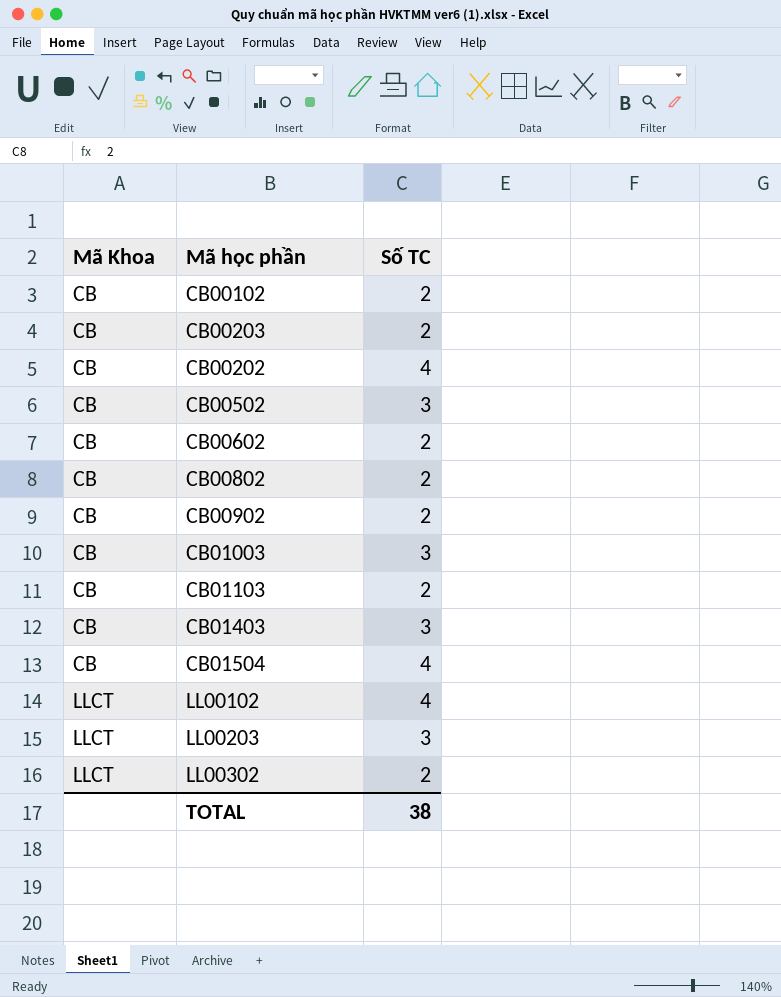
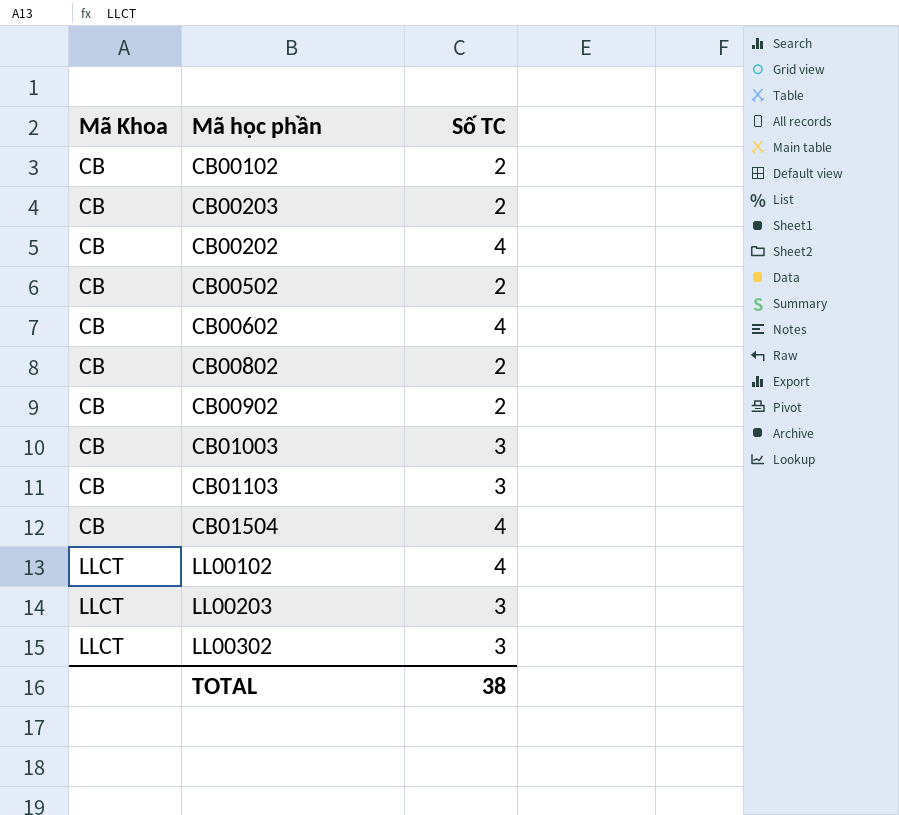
row CB01403: CB | 3 -> none
CB00502 | Số TC: 3 -> 2
CB00602 | Số TC: 2 -> 4
CB01103 | Số TC: 2 -> 3
LL00302 | Số TC: 2 -> 3

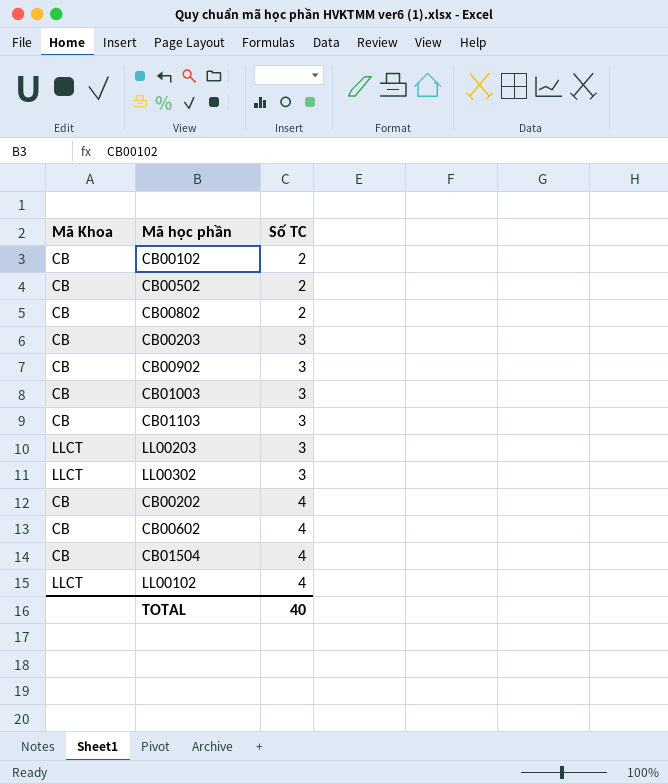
row order: Mã Khoa ascending -> Số TC ascending
CB00203 | Số TC: 2 -> 3
CB00902 | Số TC: 2 -> 3
TOTAL | Số TC: 38 -> 40

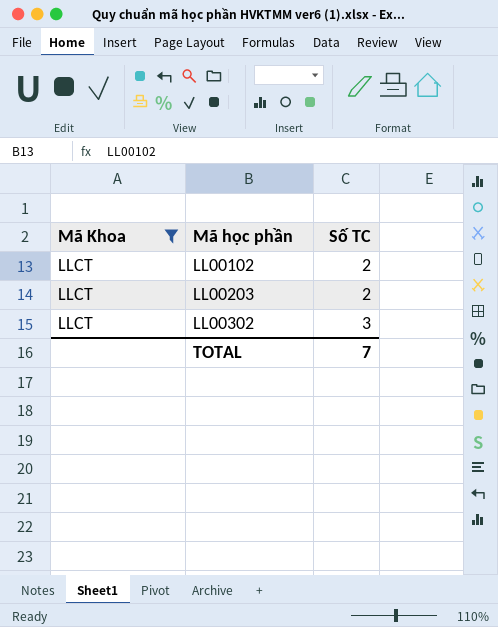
filter: none -> Mã Khoa = LLCT
row order: Số TC ascending -> Mã học phần ascending
LL00102 | Số TC: 4 -> 2
LL00203 | Số TC: 3 -> 2
TOTAL | Số TC: 40 -> 7

